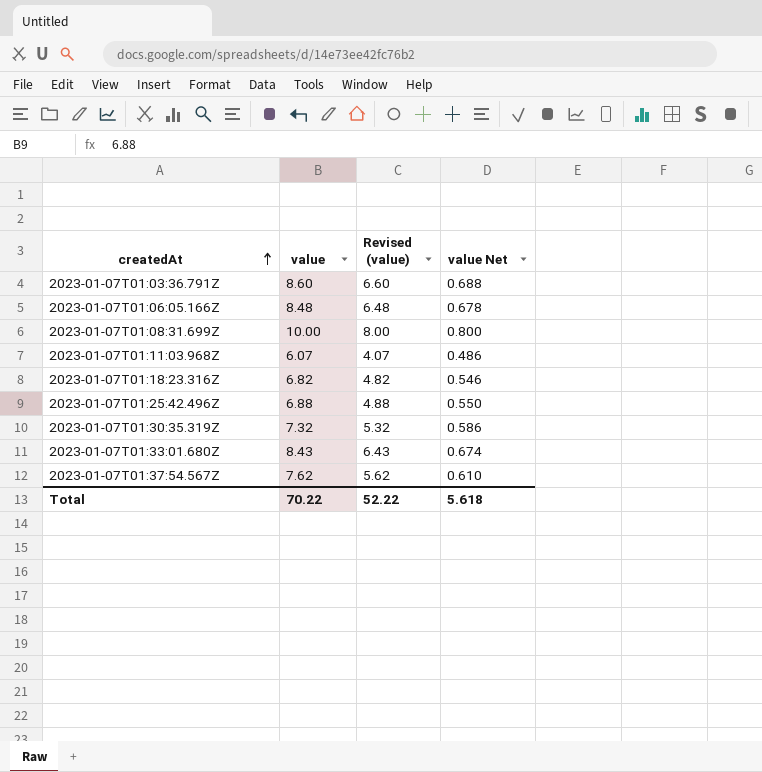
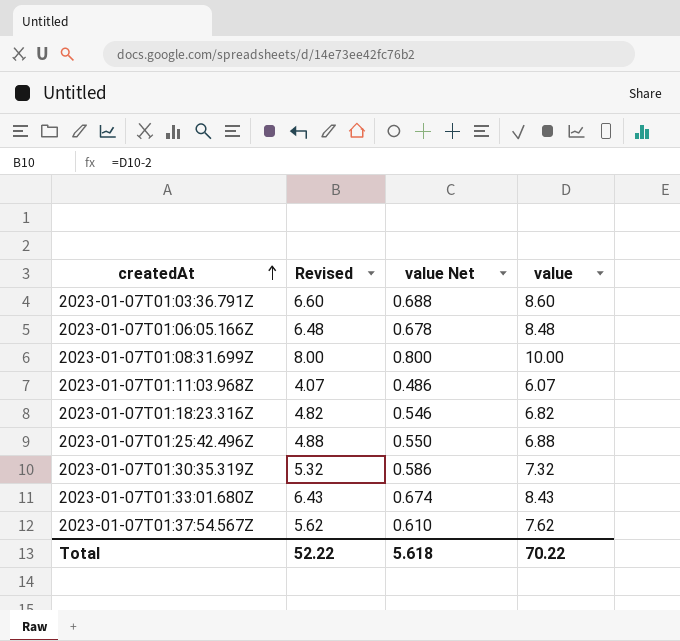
column name: Revised (value) -> Revised
column value | position: 2 -> 4

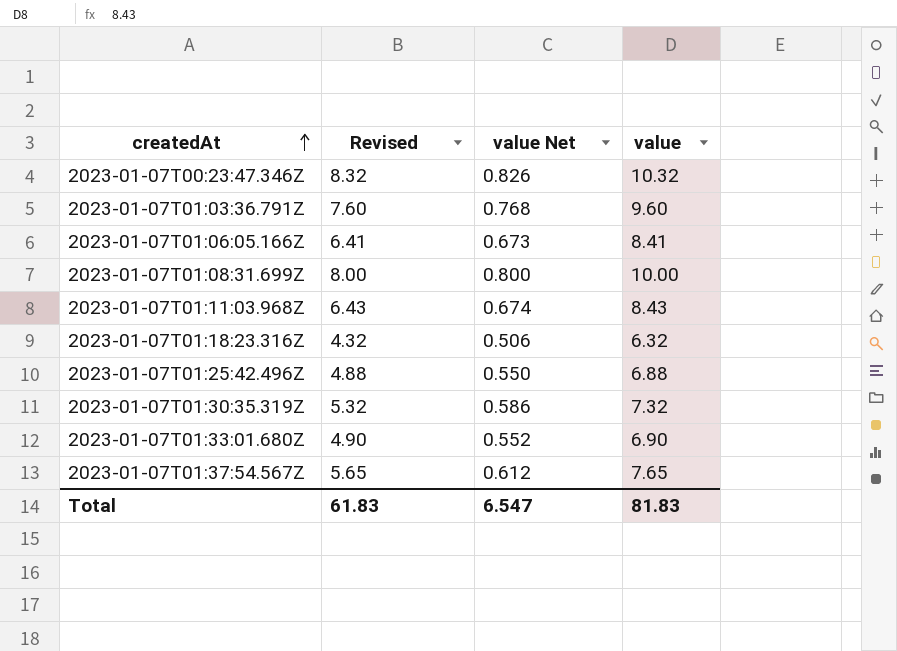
row 2023-01-07T00:23:47.346Z: none -> 8.32 | 0.826 | 10.32
2023-01-07T01:03:36.791Z | Revised: 6.60 -> 7.60
2023-01-07T01:03:36.791Z | value Net: 0.688 -> 0.768
2023-01-07T01:03:36.791Z | value: 8.60 -> 9.60
2023-01-07T01:06:05.166Z | Revised: 6.48 -> 6.41
2023-01-07T01:06:05.166Z | value Net: 0.678 -> 0.673
2023-01-07T01:06:05.166Z | value: 8.48 -> 8.41
2023-01-07T01:11:03.968Z | Revised: 4.07 -> 6.43
2023-01-07T01:11:03.968Z | value Net: 0.486 -> 0.674
2023-01-07T01:11:03.968Z | value: 6.07 -> 8.43
2023-01-07T01:18:23.316Z | Revised: 4.82 -> 4.32
2023-01-07T01:18:23.316Z | value Net: 0.546 -> 0.506
2023-01-07T01:18:23.316Z | value: 6.82 -> 6.32
2023-01-07T01:33:01.680Z | Revised: 6.43 -> 4.90
2023-01-07T01:33:01.680Z | value Net: 0.674 -> 0.552
2023-01-07T01:33:01.680Z | value: 8.43 -> 6.90
2023-01-07T01:37:54.567Z | Revised: 5.62 -> 5.65
2023-01-07T01:37:54.567Z | value Net: 0.610 -> 0.612
2023-01-07T01:37:54.567Z | value: 7.62 -> 7.65
Total | Revised: 52.22 -> 61.83
Total | value Net: 5.618 -> 6.547
Total | value: 70.22 -> 81.83

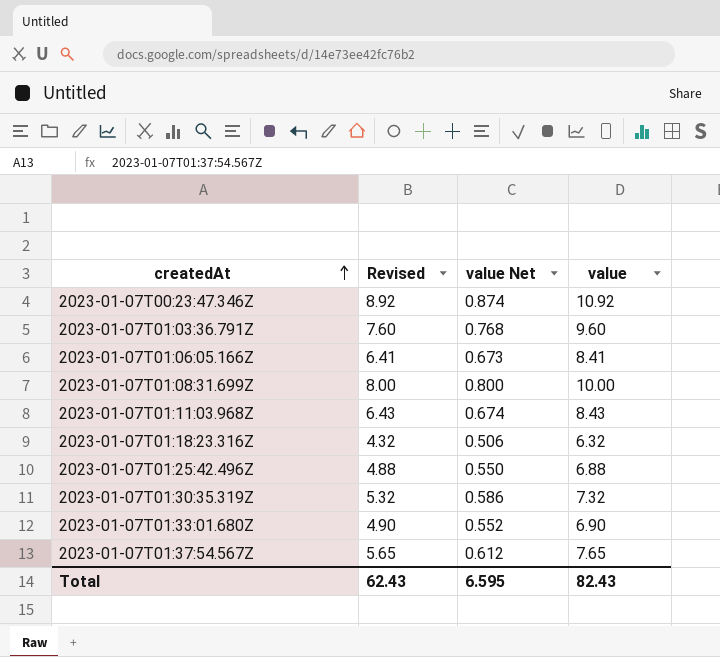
2023-01-07T00:23:47.346Z | Revised: 8.32 -> 8.92
2023-01-07T00:23:47.346Z | value Net: 0.826 -> 0.874
2023-01-07T00:23:47.346Z | value: 10.32 -> 10.92
Total | Revised: 61.83 -> 62.43
Total | value Net: 6.547 -> 6.595
Total | value: 81.83 -> 82.43

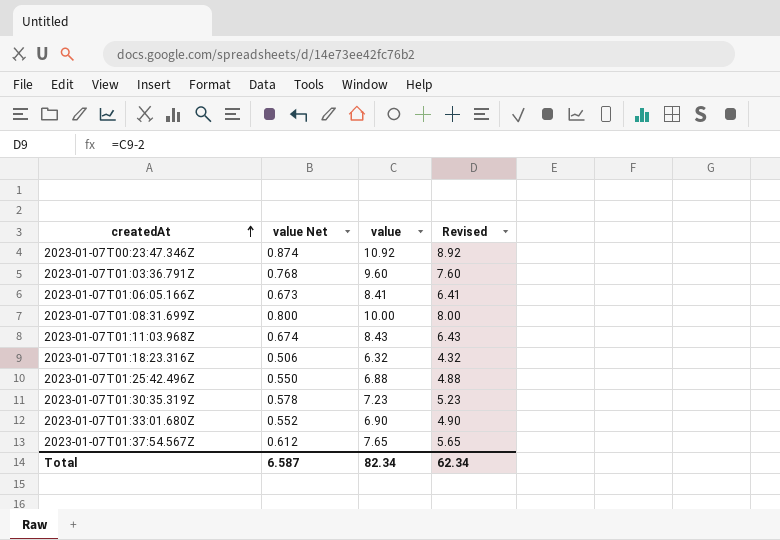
column Revised | position: 2 -> 4
2023-01-07T01:30:35.319Z | value Net: 0.586 -> 0.578
2023-01-07T01:30:35.319Z | value: 7.32 -> 7.23
2023-01-07T01:30:35.319Z | Revised: 5.32 -> 5.23
Total | value Net: 6.595 -> 6.587
Total | value: 82.43 -> 82.34
Total | Revised: 62.43 -> 62.34

